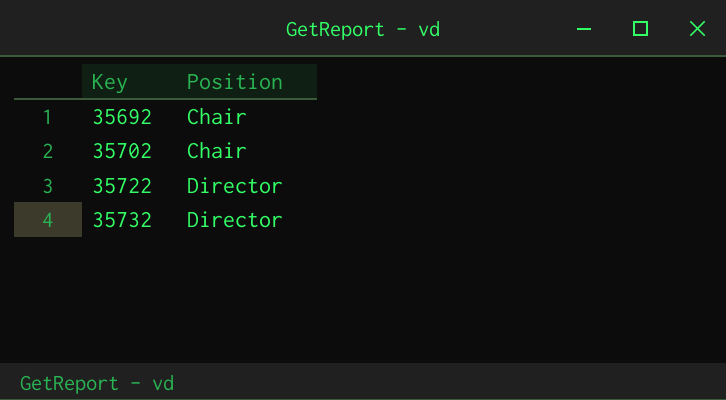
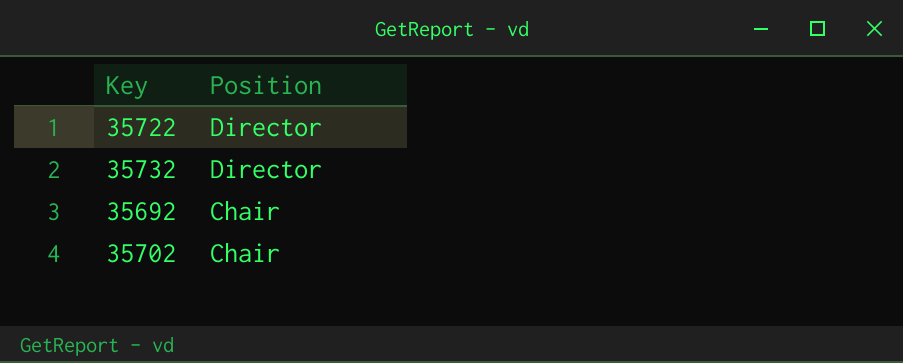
row order: Key ascending -> Position descending

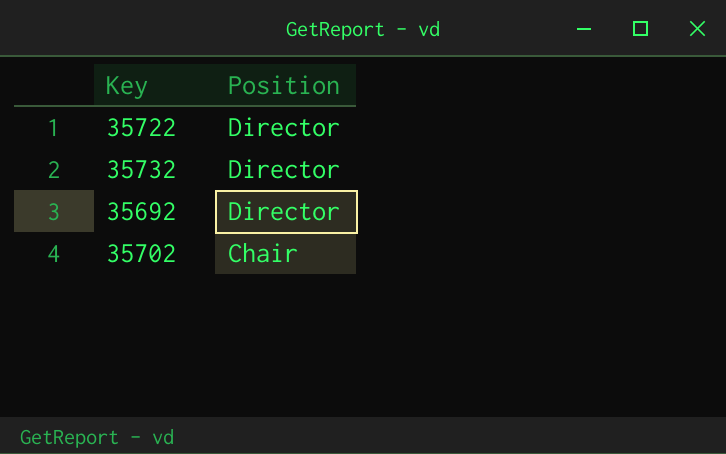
35692 | Position: Chair -> Director

